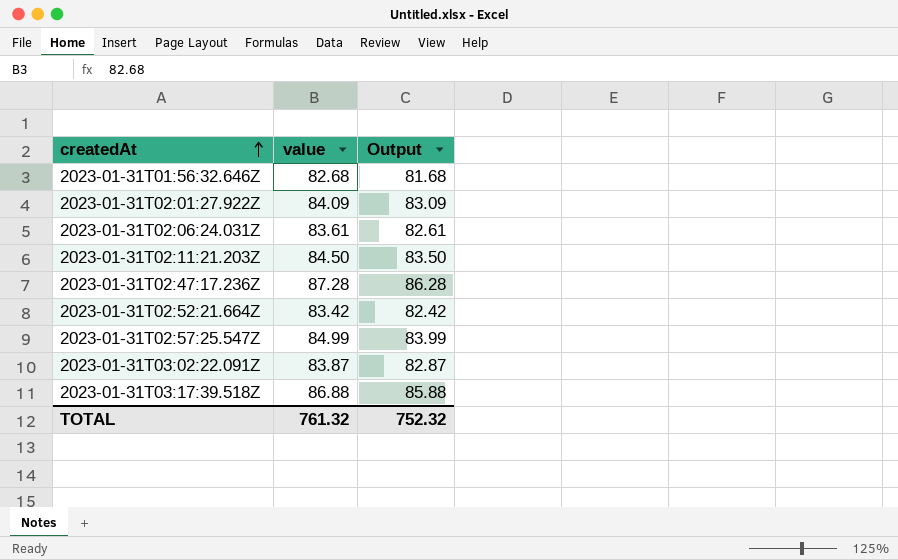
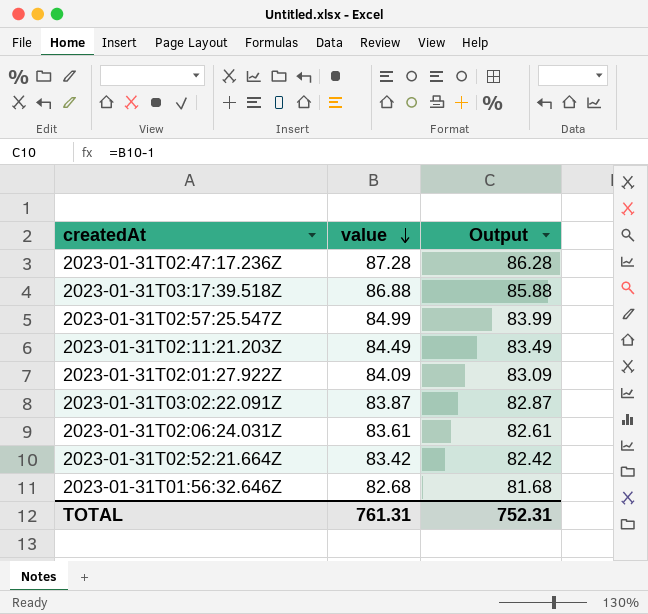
row order: createdAt ascending -> value descending
2023-01-31T02:11:21.203Z | value: 84.50 -> 84.49
2023-01-31T02:11:21.203Z | Output: 83.50 -> 83.49
TOTAL | value: 761.32 -> 761.31
TOTAL | Output: 752.32 -> 752.31

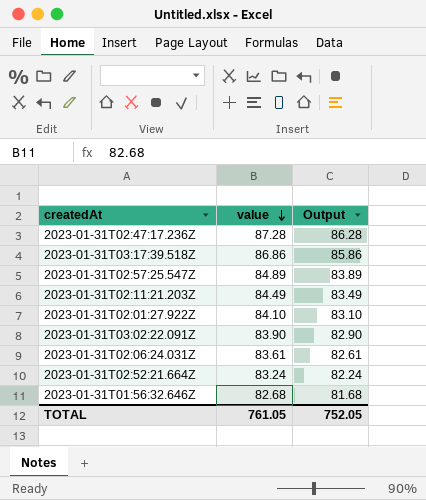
2023-01-31T03:17:39.518Z | value: 86.88 -> 86.86
2023-01-31T03:17:39.518Z | Output: 85.88 -> 85.86
2023-01-31T02:57:25.547Z | value: 84.99 -> 84.89
2023-01-31T02:57:25.547Z | Output: 83.99 -> 83.89
2023-01-31T02:01:27.922Z | value: 84.09 -> 84.10
2023-01-31T02:01:27.922Z | Output: 83.09 -> 83.10
2023-01-31T03:02:22.091Z | value: 83.87 -> 83.90
2023-01-31T03:02:22.091Z | Output: 82.87 -> 82.90
2023-01-31T02:52:21.664Z | value: 83.42 -> 83.24
2023-01-31T02:52:21.664Z | Output: 82.42 -> 82.24
TOTAL | value: 761.31 -> 761.05
TOTAL | Output: 752.31 -> 752.05

